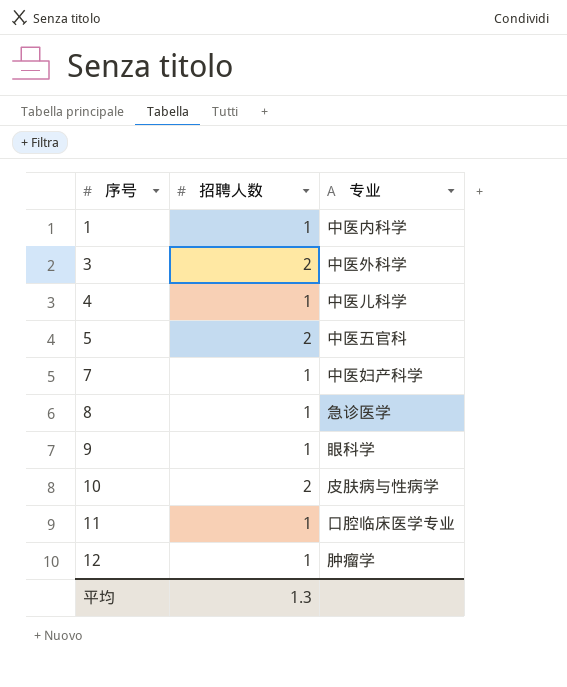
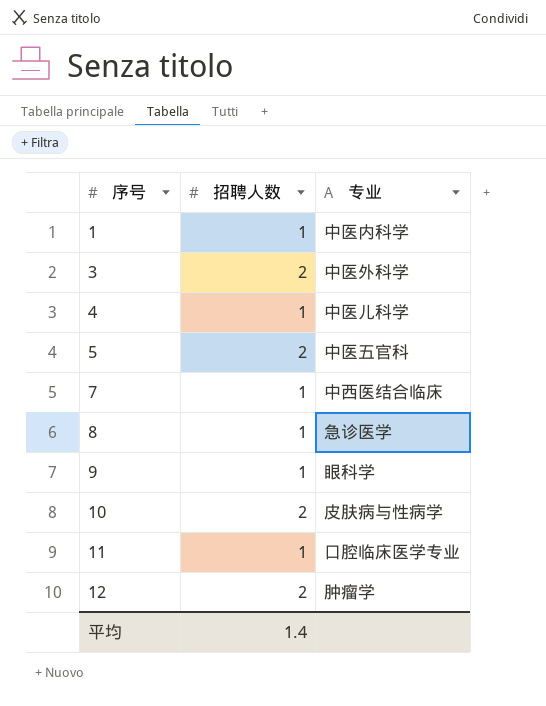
7 | 专业: 中医妇产科学 -> 中西医结合临床
12 | 招聘人数: 1 -> 2
平均 | 招聘人数: 1.3 -> 1.4

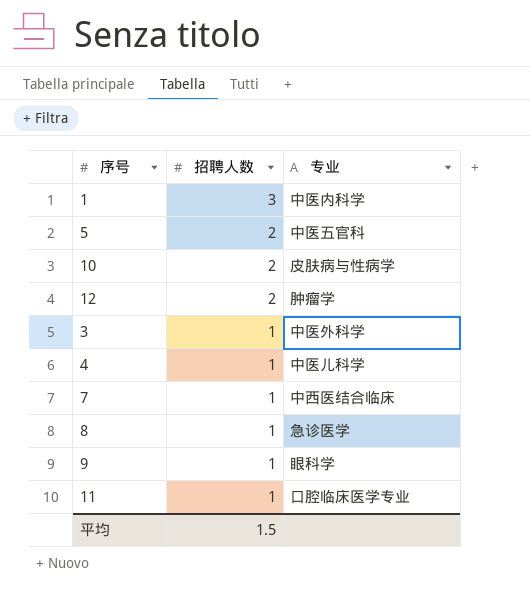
row order: 序号 ascending -> 招聘人数 descending
1 | 招聘人数: 1 -> 3
3 | 招聘人数: 2 -> 1
平均 | 招聘人数: 1.4 -> 1.5

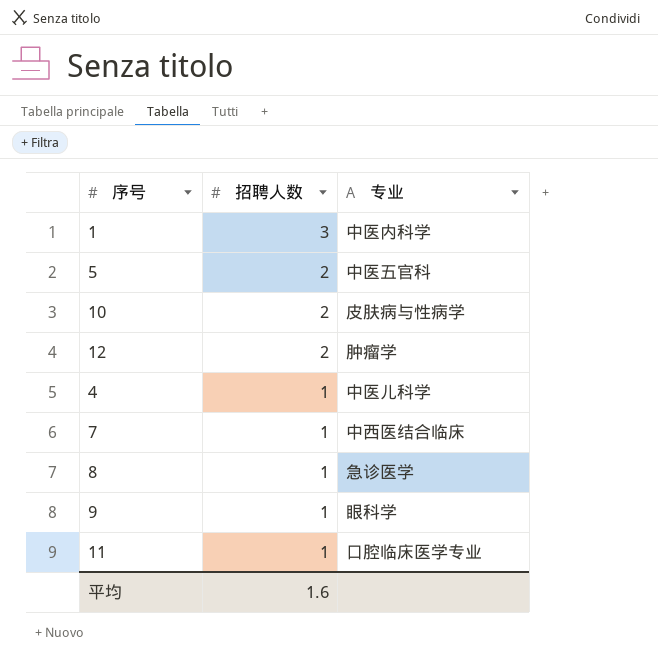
row 3: 1 | 中医外科学 -> none
平均 | 招聘人数: 1.5 -> 1.6

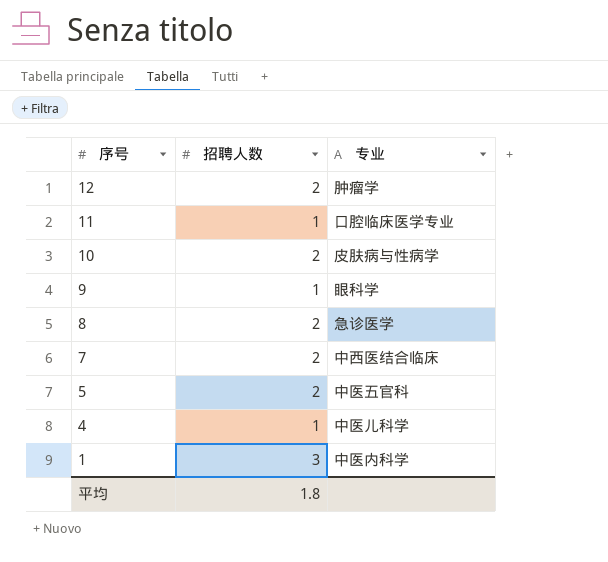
row order: 招聘人数 descending -> 序号 descending
8 | 招聘人数: 1 -> 2
7 | 招聘人数: 1 -> 2
平均 | 招聘人数: 1.6 -> 1.8

